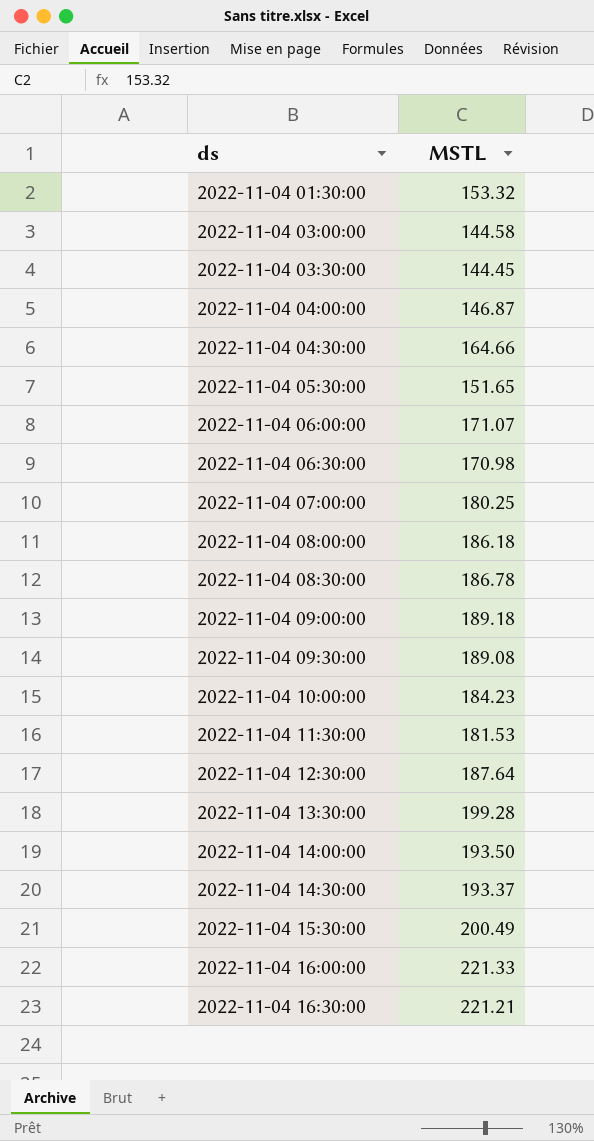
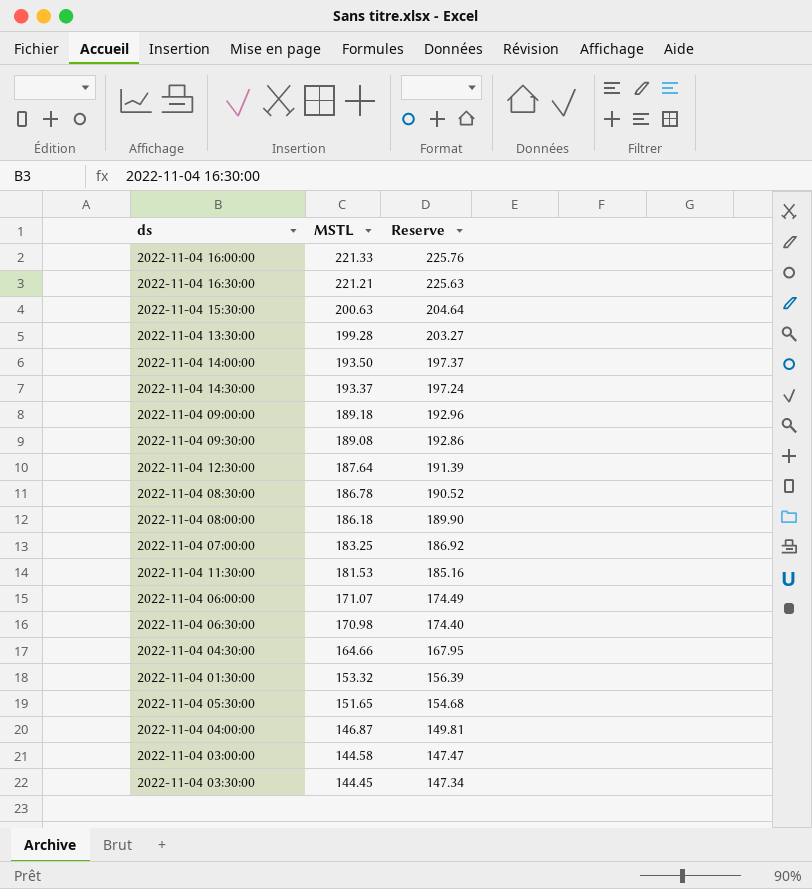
row order: ds ascending -> MSTL descending
column Reserve | formula: none -> [MSTL] * 1.02
row 2022-11-04 10:00:00: 184.23 -> none
2022-11-04 15:30:00 | MSTL: 200.49 -> 200.63
2022-11-04 07:00:00 | MSTL: 180.25 -> 183.25

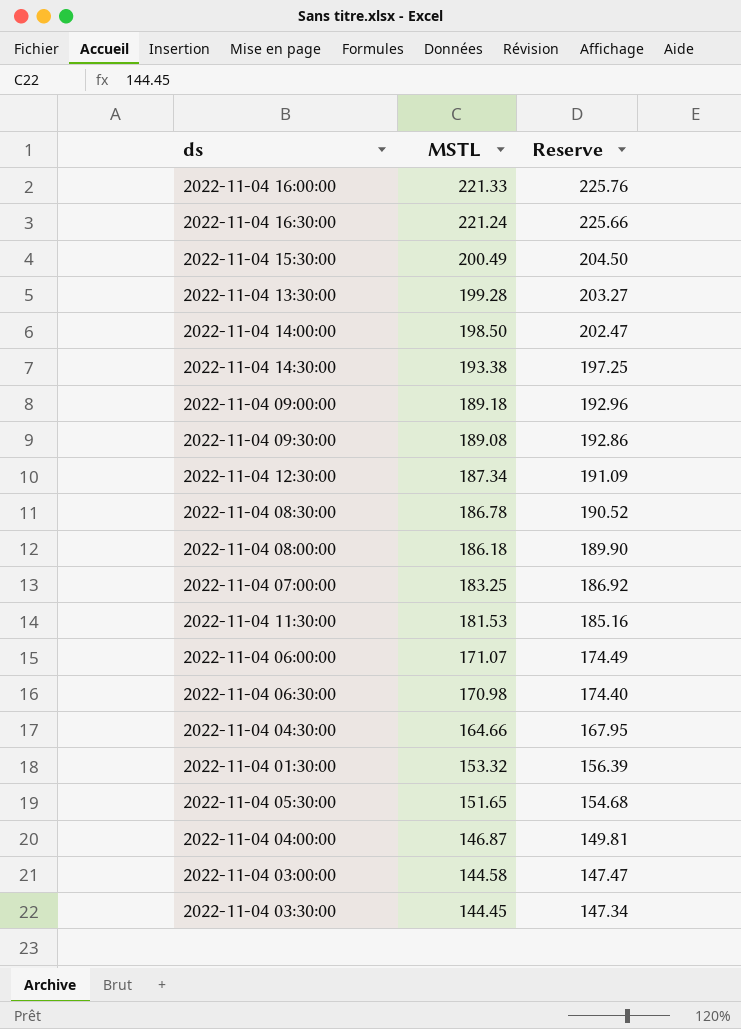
2022-11-04 16:30:00 | MSTL: 221.21 -> 221.24
2022-11-04 16:30:00 | Reserve: 225.63 -> 225.66
2022-11-04 15:30:00 | MSTL: 200.63 -> 200.49
2022-11-04 15:30:00 | Reserve: 204.64 -> 204.50
2022-11-04 14:00:00 | MSTL: 193.50 -> 198.50
2022-11-04 14:00:00 | Reserve: 197.37 -> 202.47
2022-11-04 14:30:00 | MSTL: 193.37 -> 193.38
2022-11-04 14:30:00 | Reserve: 197.24 -> 197.25
2022-11-04 12:30:00 | MSTL: 187.64 -> 187.34
2022-11-04 12:30:00 | Reserve: 191.39 -> 191.09

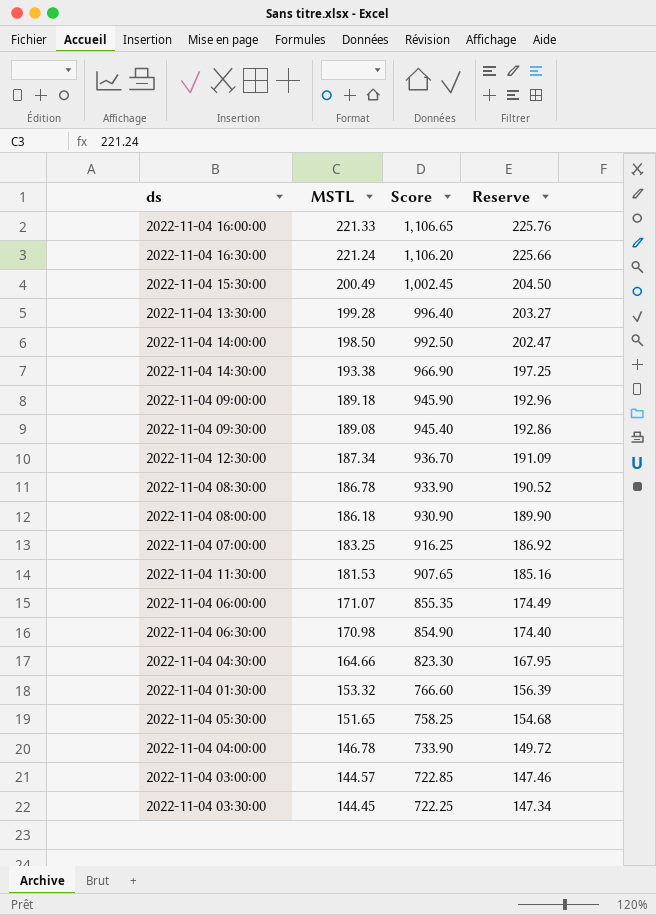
column Score | formula: none -> [MSTL] * 5
2022-11-04 04:00:00 | MSTL: 146.87 -> 146.78
2022-11-04 04:00:00 | Reserve: 149.81 -> 149.72
2022-11-04 03:00:00 | MSTL: 144.58 -> 144.57
2022-11-04 03:00:00 | Reserve: 147.47 -> 147.46

